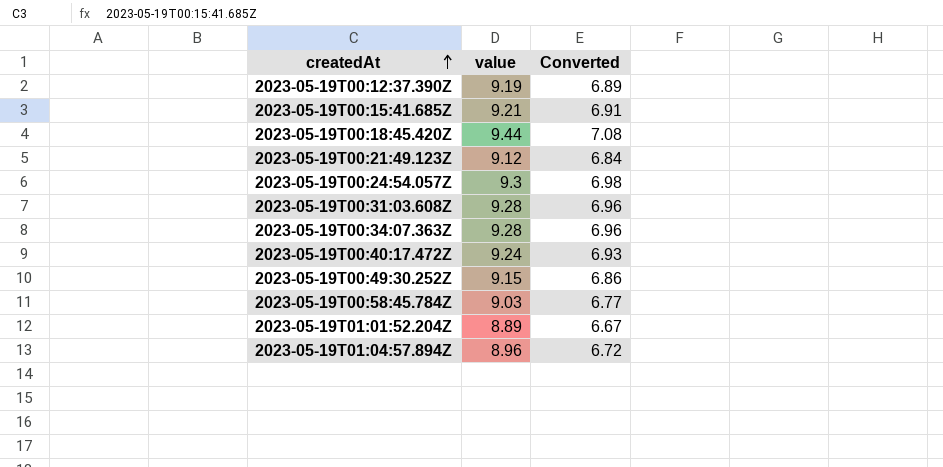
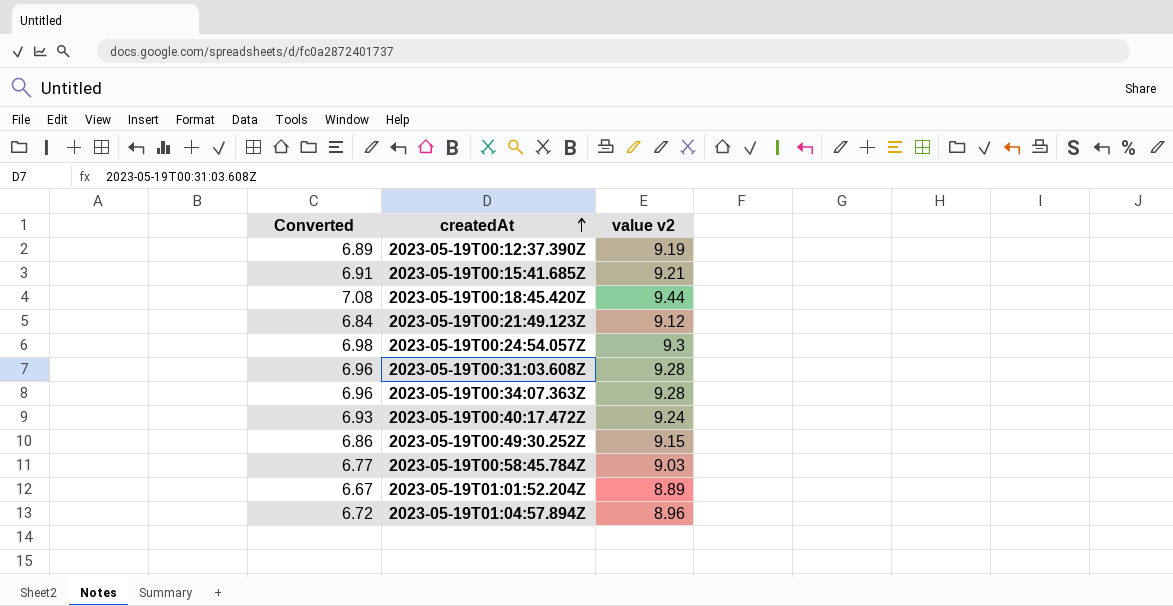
column Converted | position: 3 -> 1
column name: value -> value v2

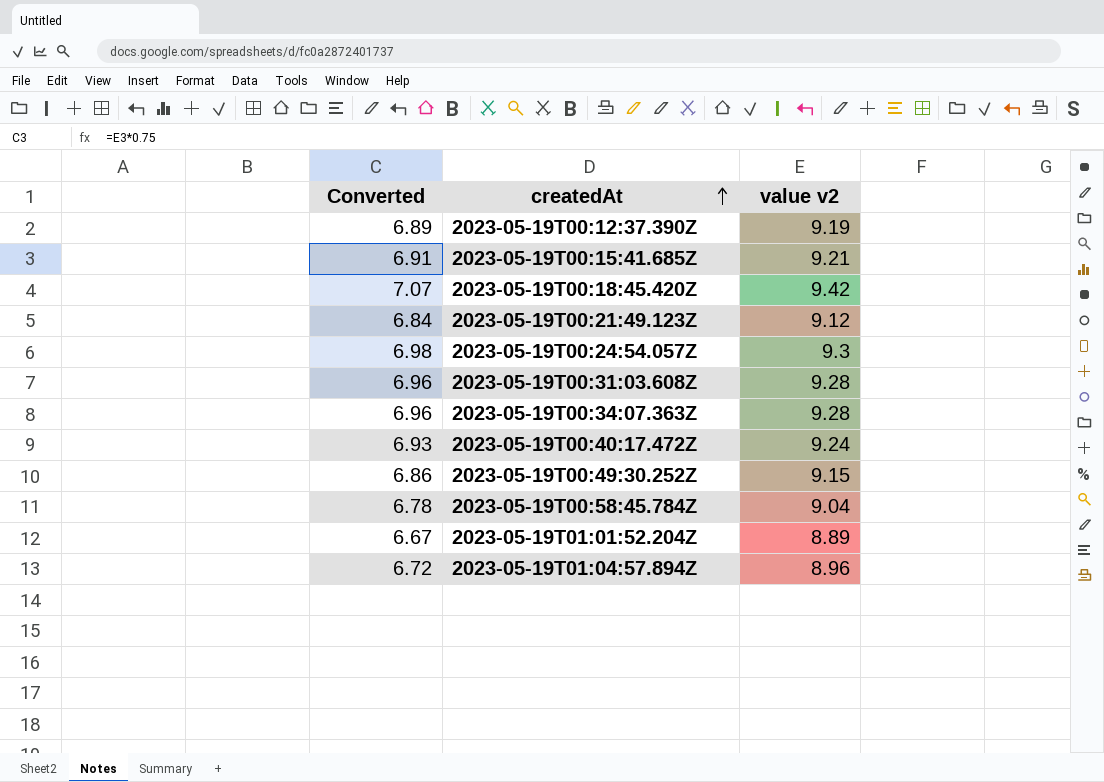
2023-05-19T00:18:45.420Z | Converted: 7.08 -> 7.07
2023-05-19T00:18:45.420Z | value v2: 9.44 -> 9.42
2023-05-19T00:58:45.784Z | Converted: 6.77 -> 6.78
2023-05-19T00:58:45.784Z | value v2: 9.03 -> 9.04

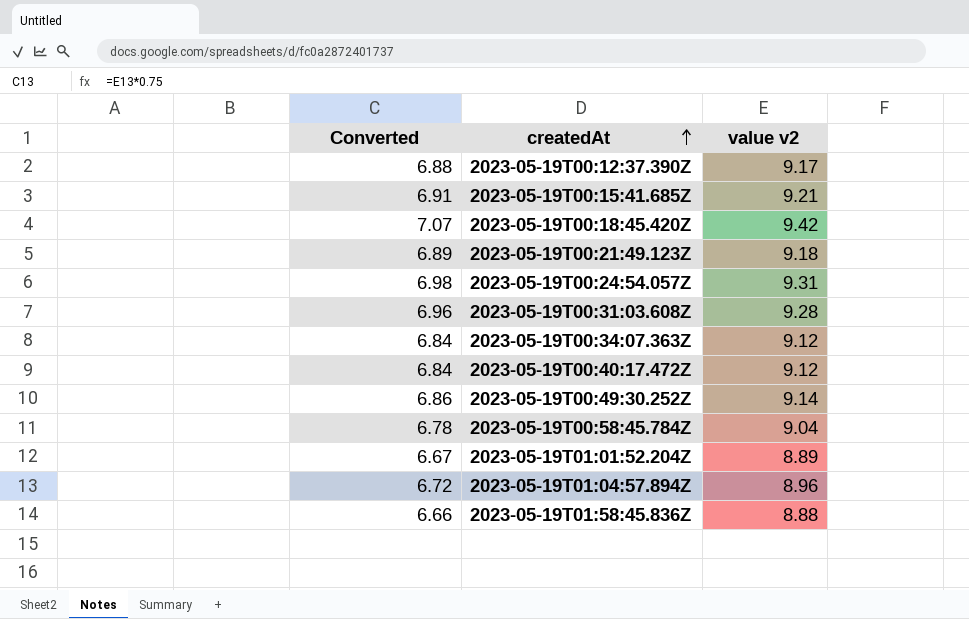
2023-05-19T00:12:37.390Z | Converted: 6.89 -> 6.88
2023-05-19T00:12:37.390Z | value v2: 9.19 -> 9.17
2023-05-19T00:21:49.123Z | Converted: 6.84 -> 6.89
2023-05-19T00:21:49.123Z | value v2: 9.12 -> 9.18
2023-05-19T00:24:54.057Z | value v2: 9.3 -> 9.31
2023-05-19T00:34:07.363Z | Converted: 6.96 -> 6.84
2023-05-19T00:34:07.363Z | value v2: 9.28 -> 9.12
2023-05-19T00:40:17.472Z | Converted: 6.93 -> 6.84
2023-05-19T00:40:17.472Z | value v2: 9.24 -> 9.12
2023-05-19T00:49:30.252Z | value v2: 9.15 -> 9.14
row 2023-05-19T01:58:45.836Z: none -> 6.66 | 8.88

